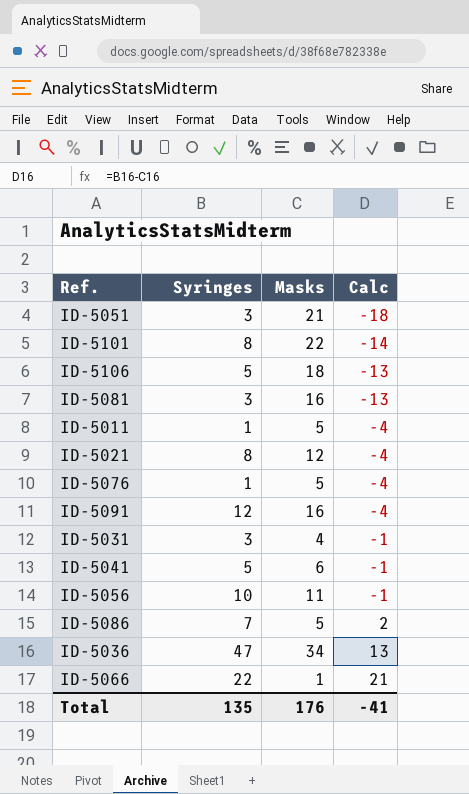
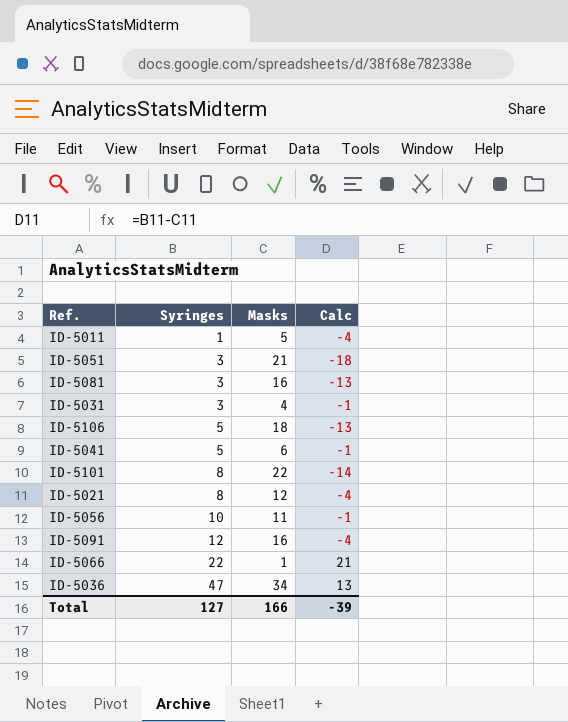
row order: Calc ascending -> Syringes ascending
row ID-5076: 1 | 5 | -4 -> none
row ID-5086: 7 | 5 | 2 -> none
Total | Syringes: 135 -> 127
Total | Masks: 176 -> 166
Total | Calc: -41 -> -39

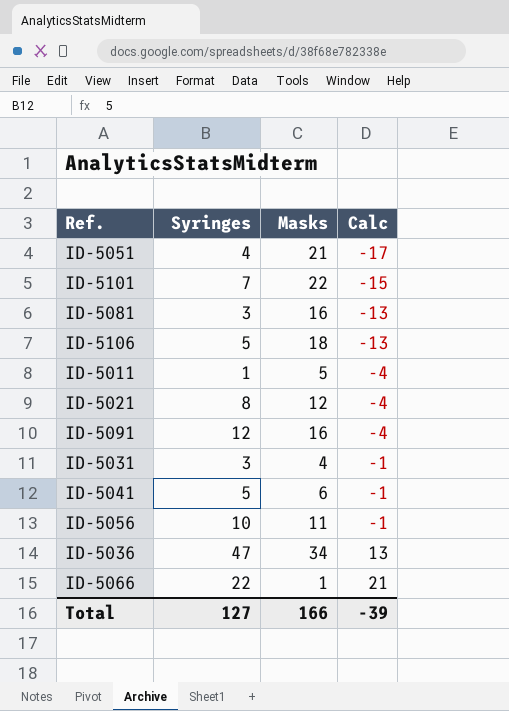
row order: Syringes ascending -> Calc ascending
ID-5051 | Syringes: 3 -> 4
ID-5051 | Calc: -18 -> -17
ID-5101 | Syringes: 8 -> 7
ID-5101 | Calc: -14 -> -15

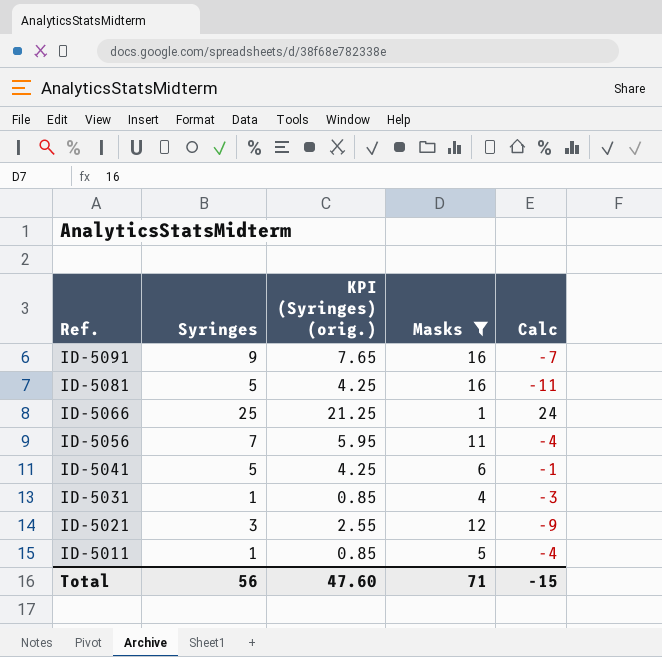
filter: none -> Masks <= 16
row order: Calc ascending -> Ref. descending
column KPI (Syringes) (orig.) | formula: none -> [Syringes] * 0.85
ID-5091 | Syringes: 12 -> 9
ID-5091 | Calc: -4 -> -7
ID-5081 | Syringes: 3 -> 5
ID-5081 | Calc: -13 -> -11
ID-5066 | Syringes: 22 -> 25
ID-5066 | Calc: 21 -> 24
ID-5056 | Syringes: 10 -> 7
ID-5056 | Calc: -1 -> -4
ID-5031 | Syringes: 3 -> 1
ID-5031 | Calc: -1 -> -3
ID-5021 | Syringes: 8 -> 3
ID-5021 | Calc: -4 -> -9
Total | Syringes: 127 -> 56
Total | Masks: 166 -> 71
Total | Calc: -39 -> -15

